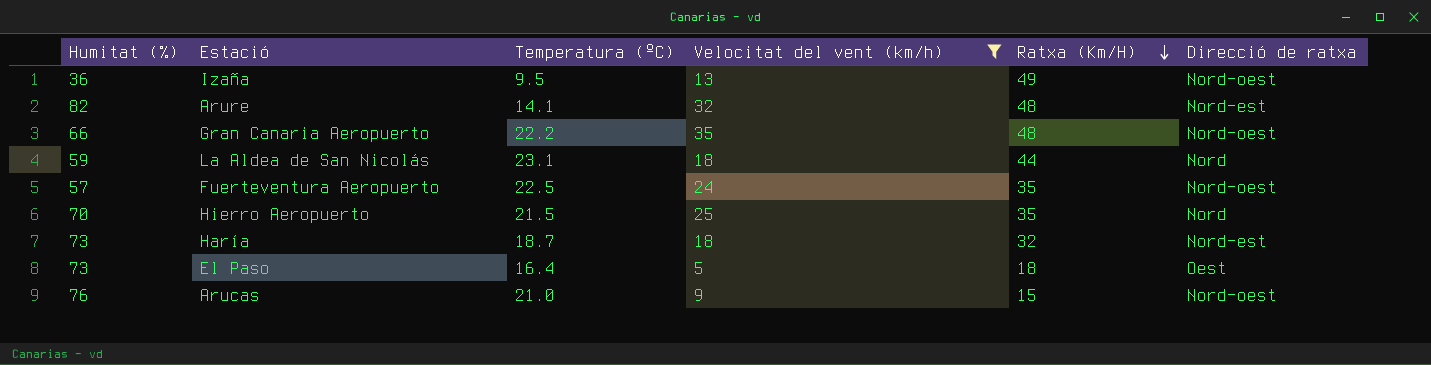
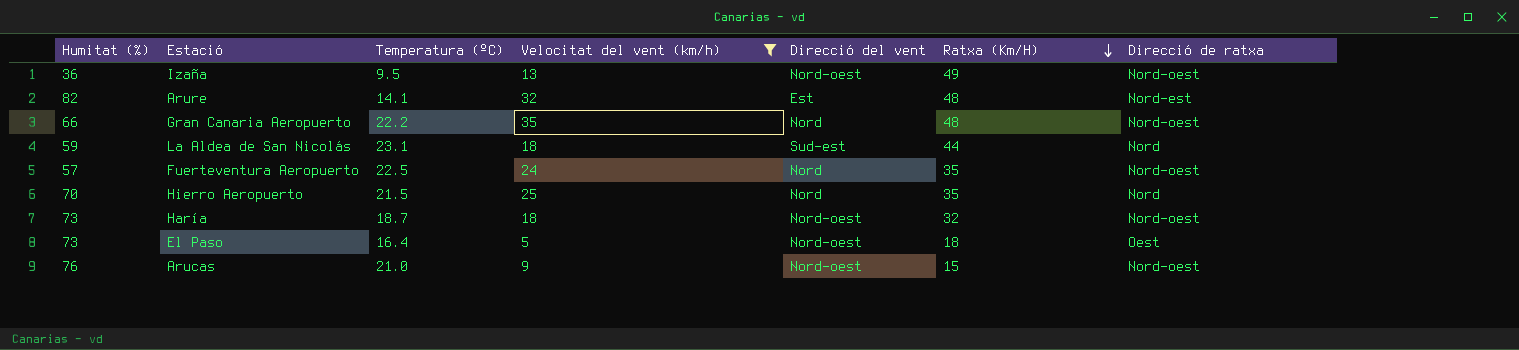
column Direcció del vent | position: none -> 5
Haría | Direcció de ratxa: Nord-est -> Nord-oest

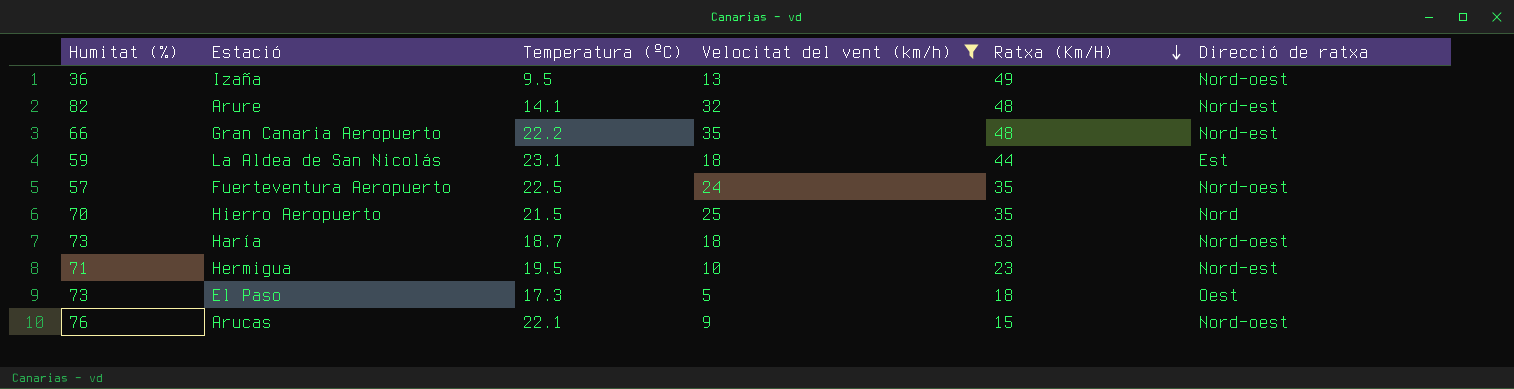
column Direcció del vent | position: 5 -> none
Gran Canaria Aeropuerto | Direcció de ratxa: Nord-oest -> Nord-est
La Aldea de San Nicolás | Direcció de ratxa: Nord -> Est
Haría | Ratxa (Km/H): 32 -> 33
row Hermigua: none -> 71 | 19.5 | 10 | 23 | Nord-est
El Paso | Temperatura (ºC): 16.4 -> 17.3
Arucas | Temperatura (ºC): 21.0 -> 22.1

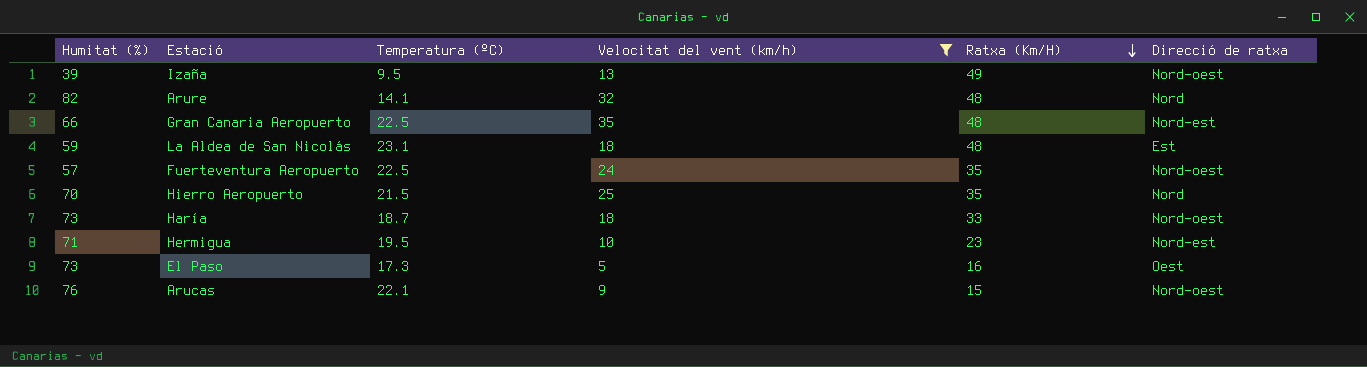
Izaña | Humitat (%): 36 -> 39
Arure | Direcció de ratxa: Nord-est -> Nord
Gran Canaria Aeropuerto | Temperatura (ºC): 22.2 -> 22.5
La Aldea de San Nicolás | Ratxa (Km/H): 44 -> 48
El Paso | Ratxa (Km/H): 18 -> 16

